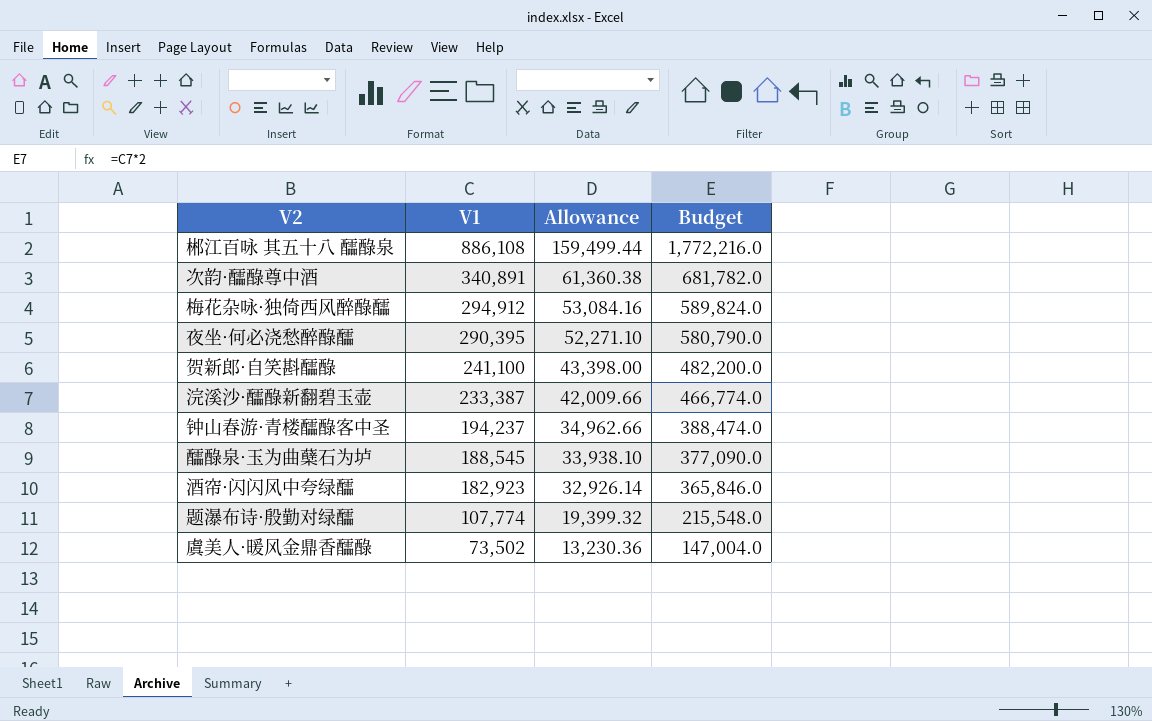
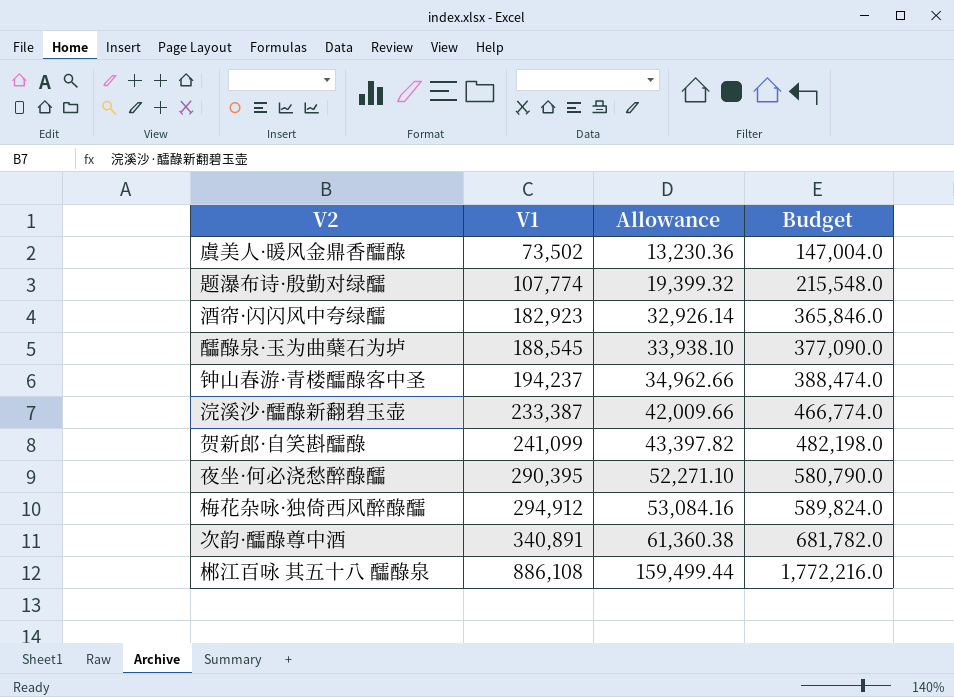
row order: V1 descending -> V1 ascending
贺新郎·自笑斟醽醁 | V1: 241,100 -> 241,099
贺新郎·自笑斟醽醁 | Allowance: 43,398.00 -> 43,397.82
贺新郎·自笑斟醽醁 | Budget: 482,200.0 -> 482,198.0

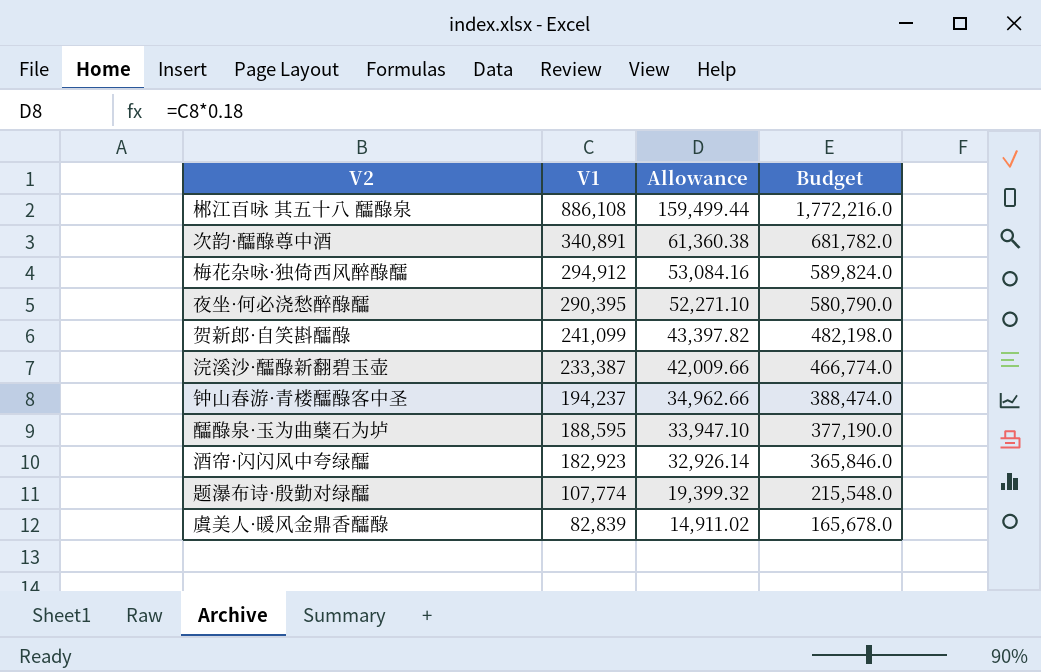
row order: V1 ascending -> V1 descending
醽醁泉·玉为曲蘖石为垆 | V1: 188,545 -> 188,595
醽醁泉·玉为曲蘖石为垆 | Allowance: 33,938.10 -> 33,947.10
醽醁泉·玉为曲蘖石为垆 | Budget: 377,090.0 -> 377,190.0
虞美人·暖风金鼎香醽醁 | V1: 73,502 -> 82,839
虞美人·暖风金鼎香醽醁 | Allowance: 13,230.36 -> 14,911.02
虞美人·暖风金鼎香醽醁 | Budget: 147,004.0 -> 165,678.0

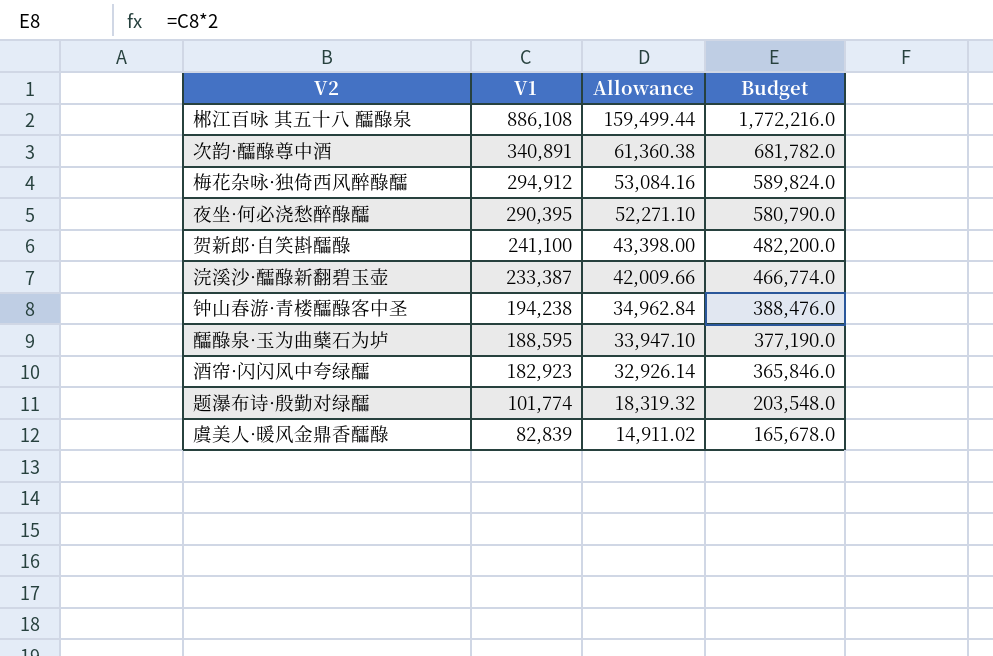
贺新郎·自笑斟醽醁 | V1: 241,099 -> 241,100
贺新郎·自笑斟醽醁 | Allowance: 43,397.82 -> 43,398.00
贺新郎·自笑斟醽醁 | Budget: 482,198.0 -> 482,200.0
钟山春游·青楼醽醁客中圣 | V1: 194,237 -> 194,238
钟山春游·青楼醽醁客中圣 | Allowance: 34,962.66 -> 34,962.84
钟山春游·青楼醽醁客中圣 | Budget: 388,474.0 -> 388,476.0
题瀑布诗·殷勤对绿醽 | V1: 107,774 -> 101,774
题瀑布诗·殷勤对绿醽 | Allowance: 19,399.32 -> 18,319.32
题瀑布诗·殷勤对绿醽 | Budget: 215,548.0 -> 203,548.0

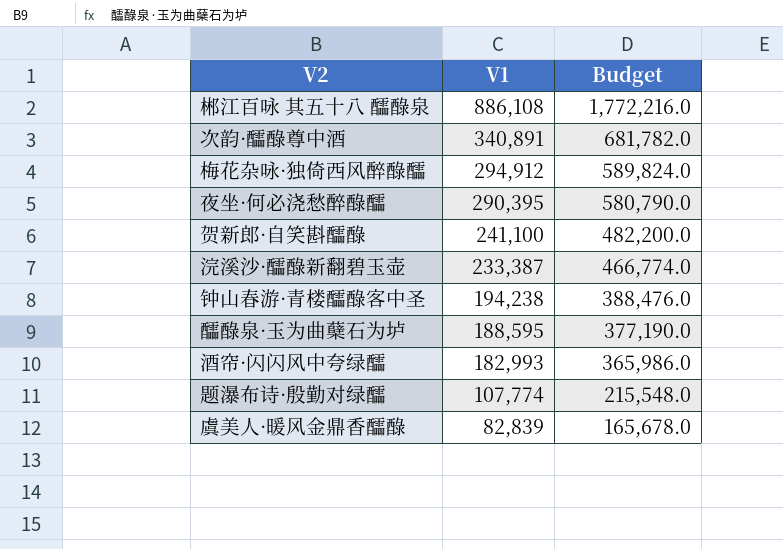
column Allowance | formula: [V1] * 0.18 -> none
酒帘·闪闪风中夸绿醽 | V1: 182,923 -> 182,993
酒帘·闪闪风中夸绿醽 | Budget: 365,846.0 -> 365,986.0
题瀑布诗·殷勤对绿醽 | V1: 101,774 -> 107,774
题瀑布诗·殷勤对绿醽 | Budget: 203,548.0 -> 215,548.0

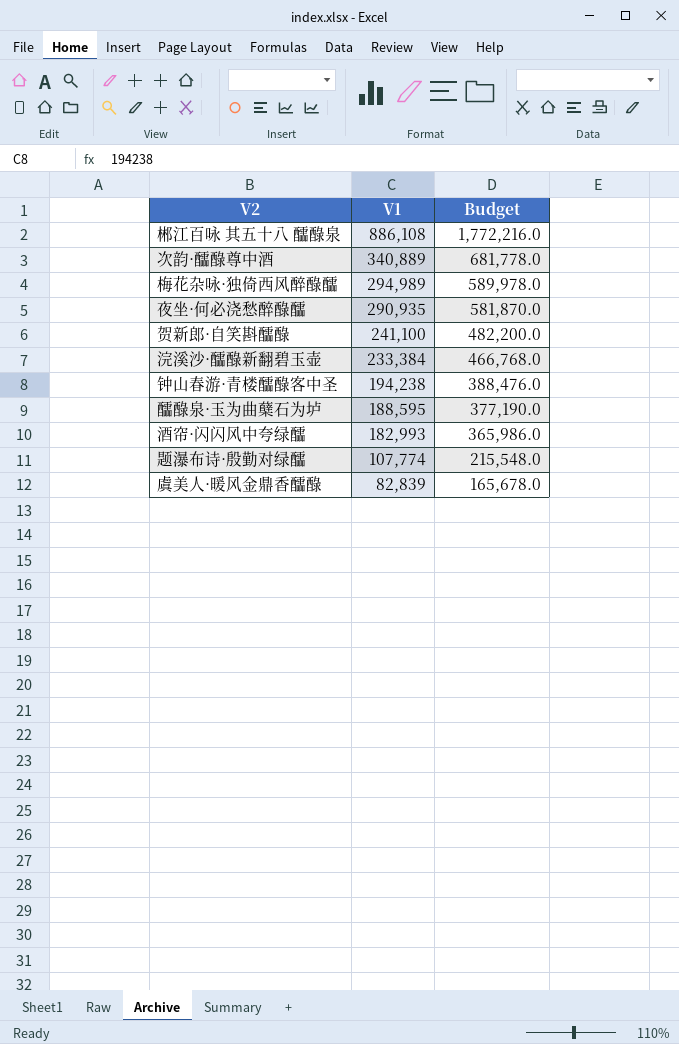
次韵·醽醁尊中酒 | V1: 340,891 -> 340,889
次韵·醽醁尊中酒 | Budget: 681,782.0 -> 681,778.0
梅花杂咏·独倚西风醉醁醽 | V1: 294,912 -> 294,989
梅花杂咏·独倚西风醉醁醽 | Budget: 589,824.0 -> 589,978.0
夜坐·何必浇愁醉醁醽 | V1: 290,395 -> 290,935
夜坐·何必浇愁醉醁醽 | Budget: 580,790.0 -> 581,870.0
浣溪沙·醽醁新翻碧玉壶 | V1: 233,387 -> 233,384
浣溪沙·醽醁新翻碧玉壶 | Budget: 466,774.0 -> 466,768.0

